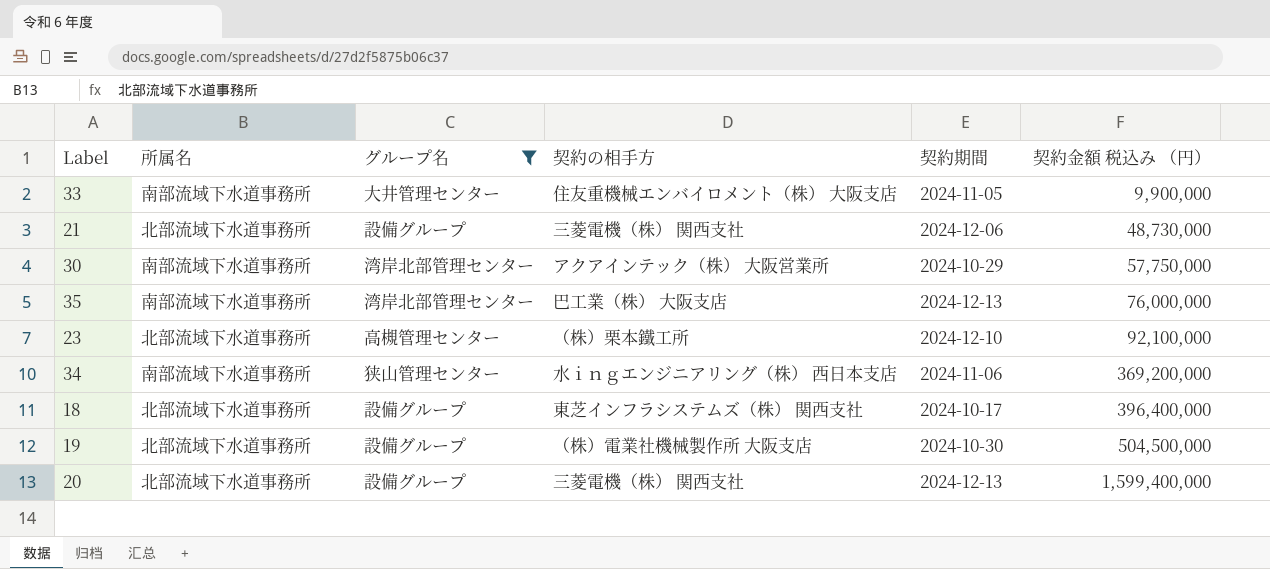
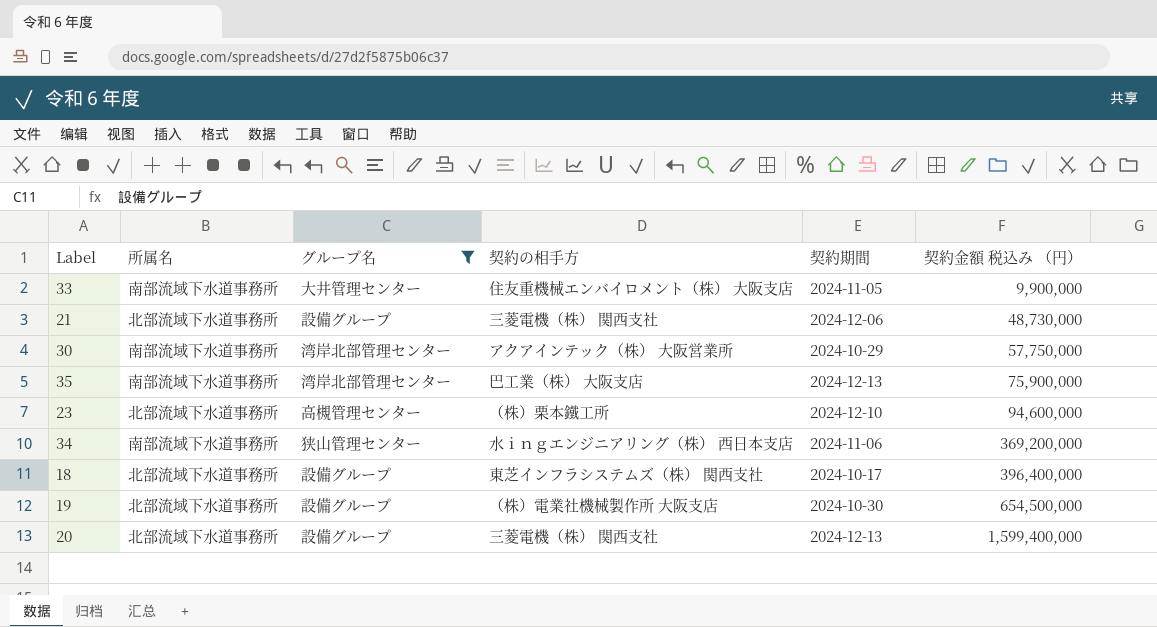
35 | 契約金額 税込み （円）: 76,000,000 -> 75,900,000
23 | 契約金額 税込み （円）: 92,100,000 -> 94,600,000
19 | 契約金額 税込み （円）: 504,500,000 -> 654,500,000

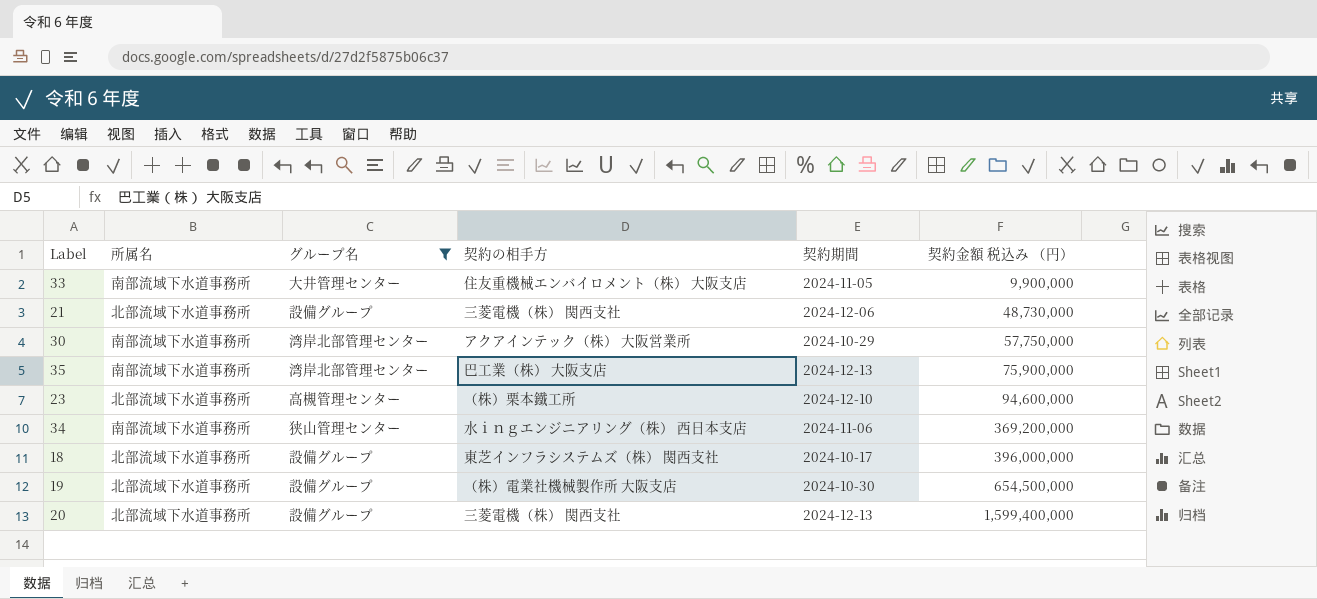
18 | 契約金額 税込み （円）: 396,400,000 -> 396,000,000

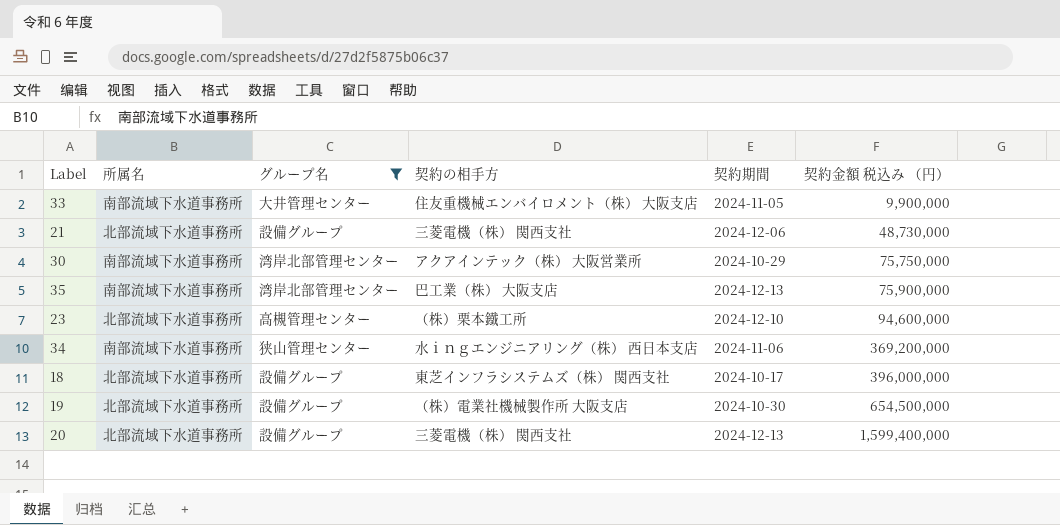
30 | 契約金額 税込み （円）: 57,750,000 -> 75,750,000

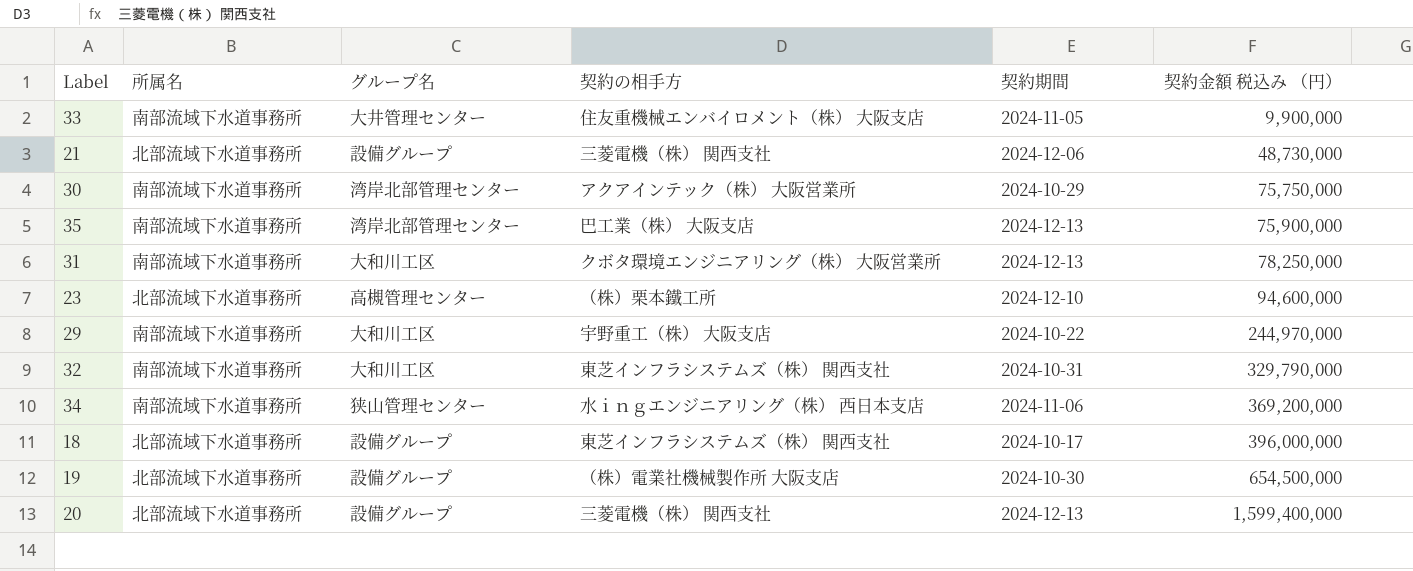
filter: グループ名 != 大和川工区 -> none

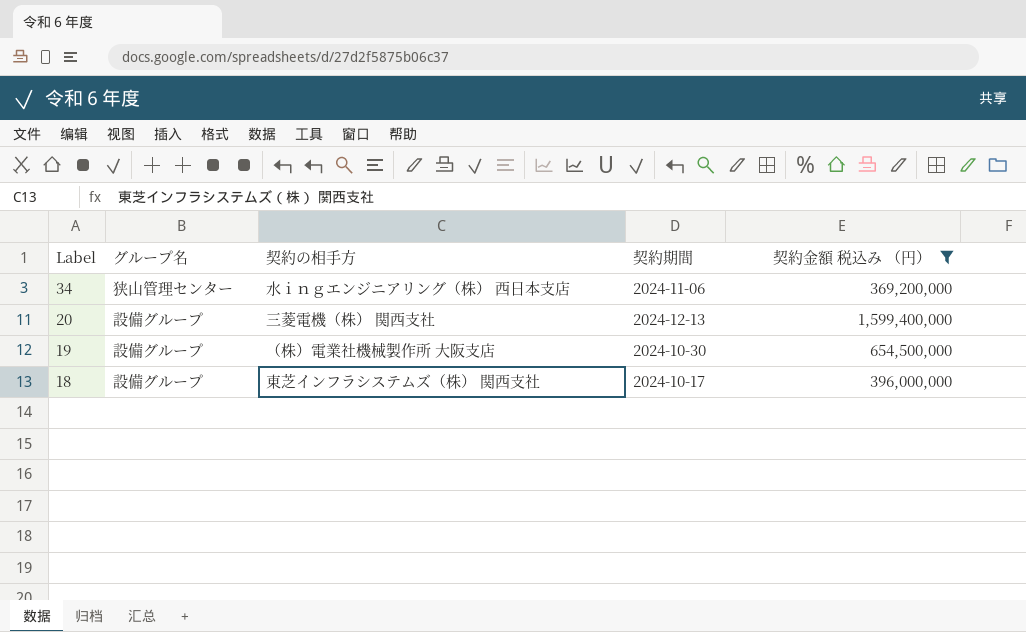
filter: none -> 契約金額 税込み （円） >= 369,200,000
row order: 契約金額 税込み （円） ascending -> Label descending
column 所属名 | position: 2 -> none

